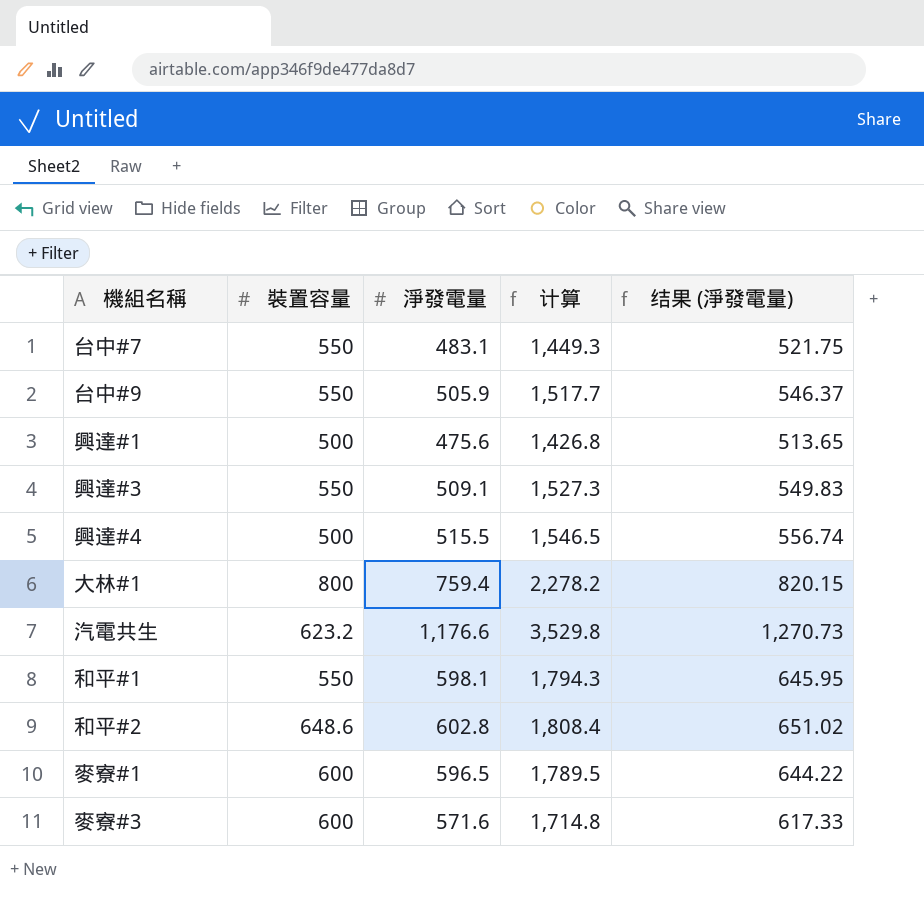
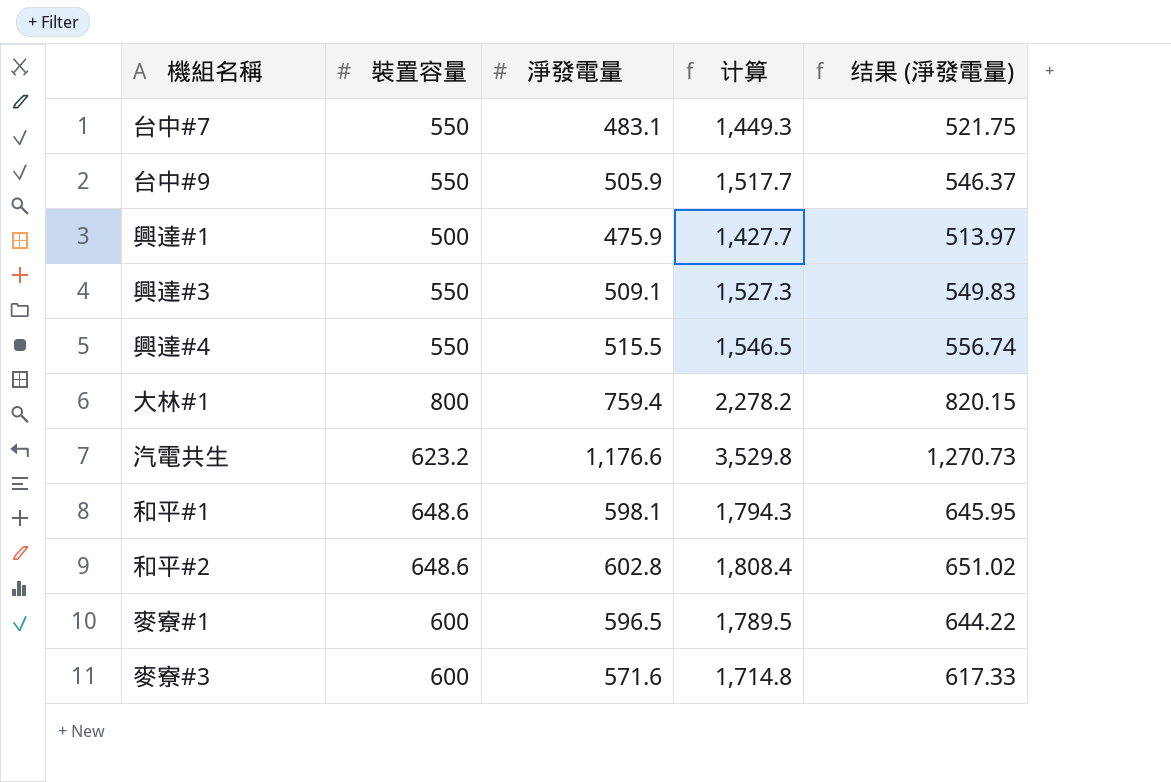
興達#1 | 淨發電量: 475.6 -> 475.9
興達#1 | 计算: 1,426.8 -> 1,427.7
興達#1 | 结果 (淨發電量): 513.65 -> 513.97
興達#4 | 裝置容量: 500 -> 550
和平#1 | 裝置容量: 550 -> 648.6

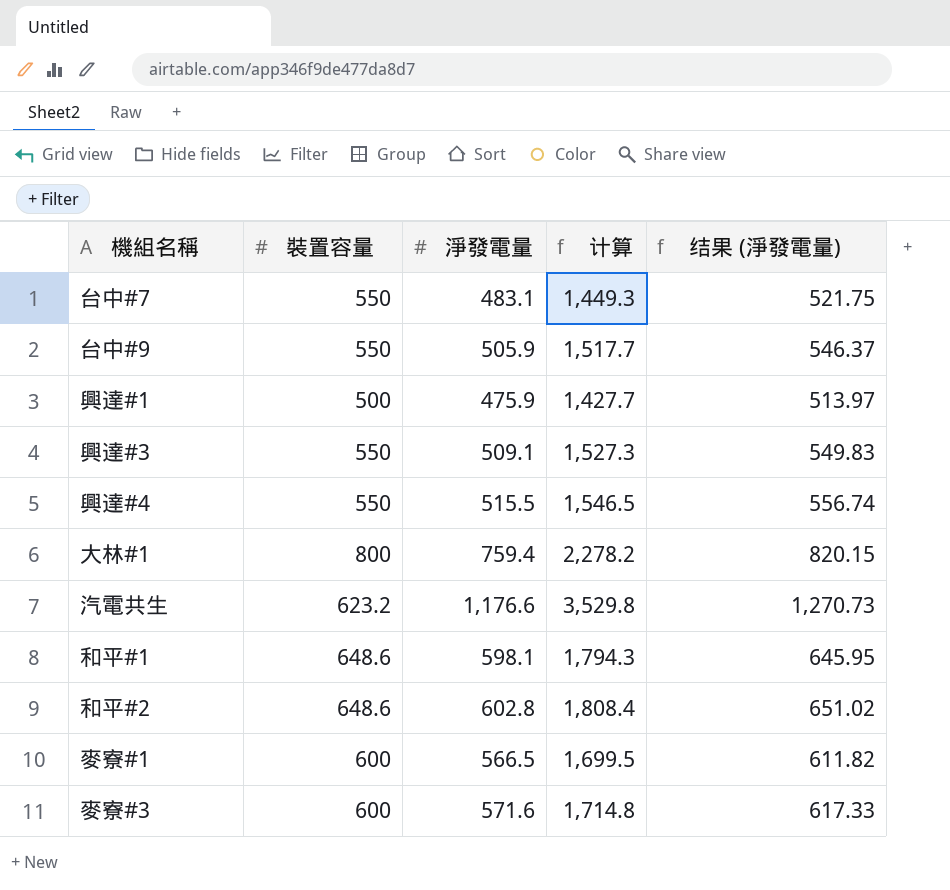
麥寮#1 | 淨發電量: 596.5 -> 566.5
麥寮#1 | 计算: 1,789.5 -> 1,699.5
麥寮#1 | 结果 (淨發電量): 644.22 -> 611.82

